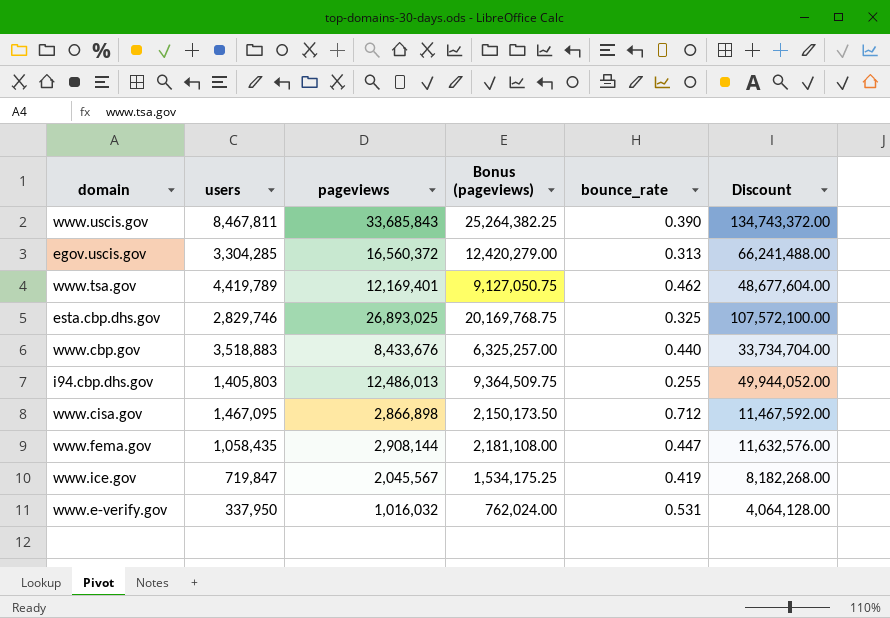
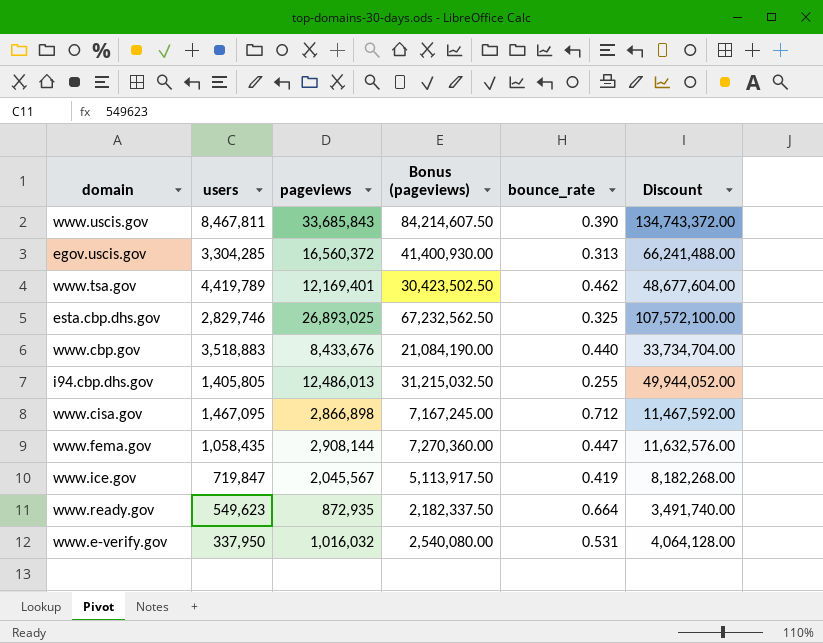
column Bonus (pageviews) | formula: [pageviews] * 0.75 -> [pageviews] * 2.5
i94.cbp.dhs.gov | users: 1,405,803 -> 1,405,805
row www.ready.gov: none -> 549,623 | 872,935 | 2,182,337.50 | 0.664 | 3,491,740.00

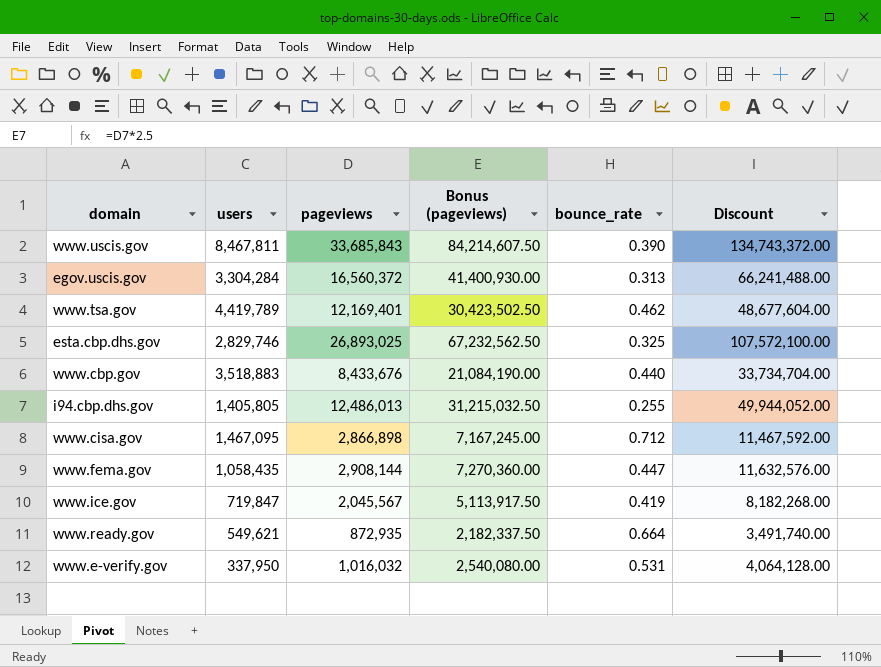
egov.uscis.gov | users: 3,304,285 -> 3,304,284
www.ready.gov | users: 549,623 -> 549,621

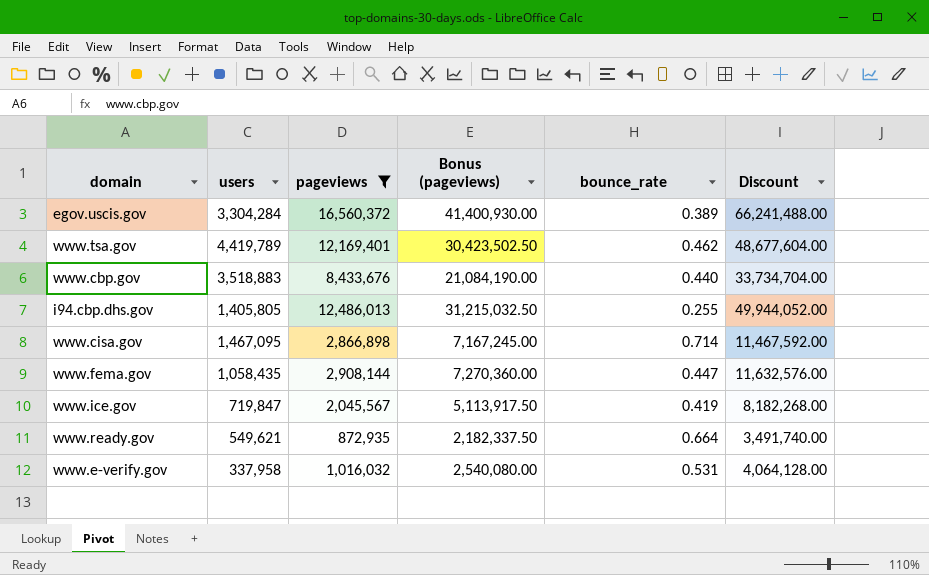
filter: none -> pageviews <= 16,560,372
egov.uscis.gov | bounce_rate: 0.313 -> 0.389
www.cisa.gov | bounce_rate: 0.712 -> 0.714
www.e-verify.gov | users: 337,950 -> 337,958

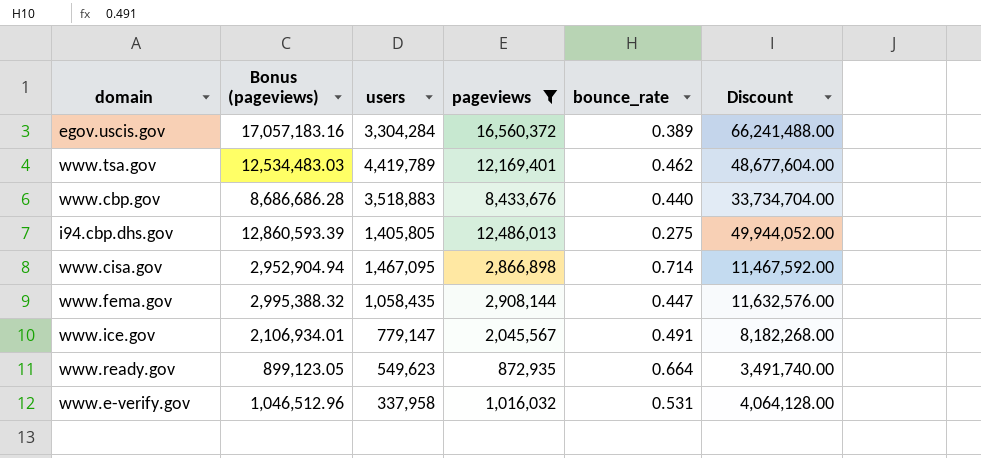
column Bonus (pageviews) | formula: [pageviews] * 2.5 -> [pageviews] * 1.03
column Bonus (pageviews) | position: 4 -> 2
i94.cbp.dhs.gov | bounce_rate: 0.255 -> 0.275
www.ice.gov | users: 719,847 -> 779,147
www.ice.gov | bounce_rate: 0.419 -> 0.491
www.ready.gov | users: 549,621 -> 549,623

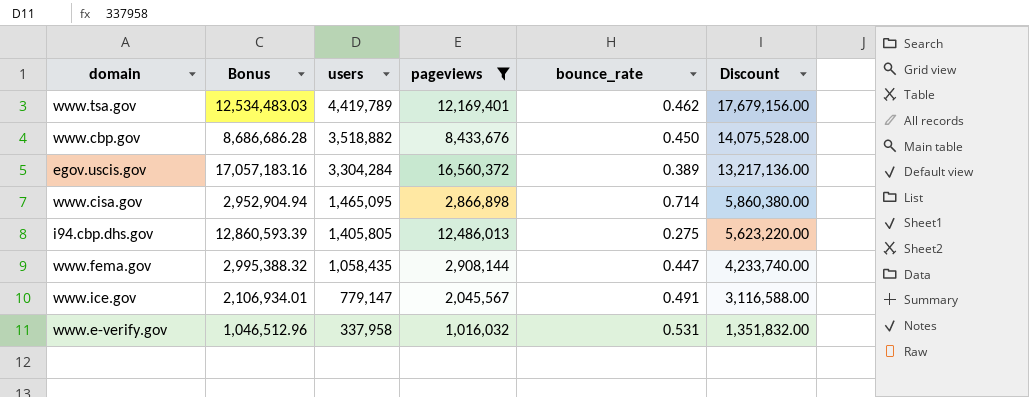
row order: none -> users descending
column name: Bonus (pageviews) -> Bonus
column Discount | formula: [pageviews] * 4 -> [users] * 4
row www.ready.gov: 899,123.05 | 549,623 | 872,935 | 0.664 | 3,491,740.00 -> none
www.cbp.gov | users: 3,518,883 -> 3,518,882
www.cbp.gov | bounce_rate: 0.440 -> 0.450
www.cisa.gov | users: 1,467,095 -> 1,465,095

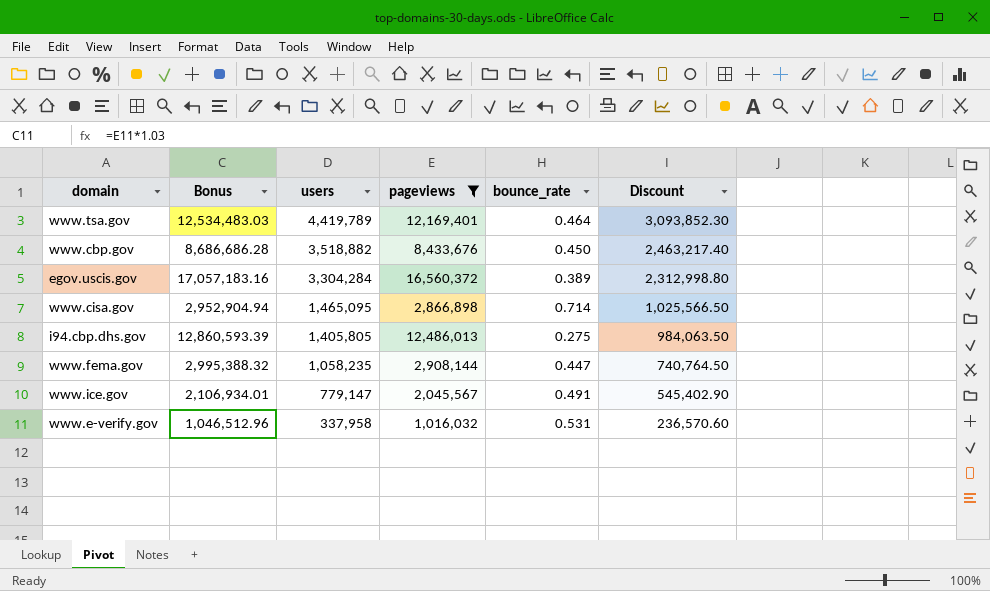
column Discount | formula: [users] * 4 -> [users] * 0.7
www.tsa.gov | bounce_rate: 0.462 -> 0.464
www.fema.gov | users: 1,058,435 -> 1,058,235

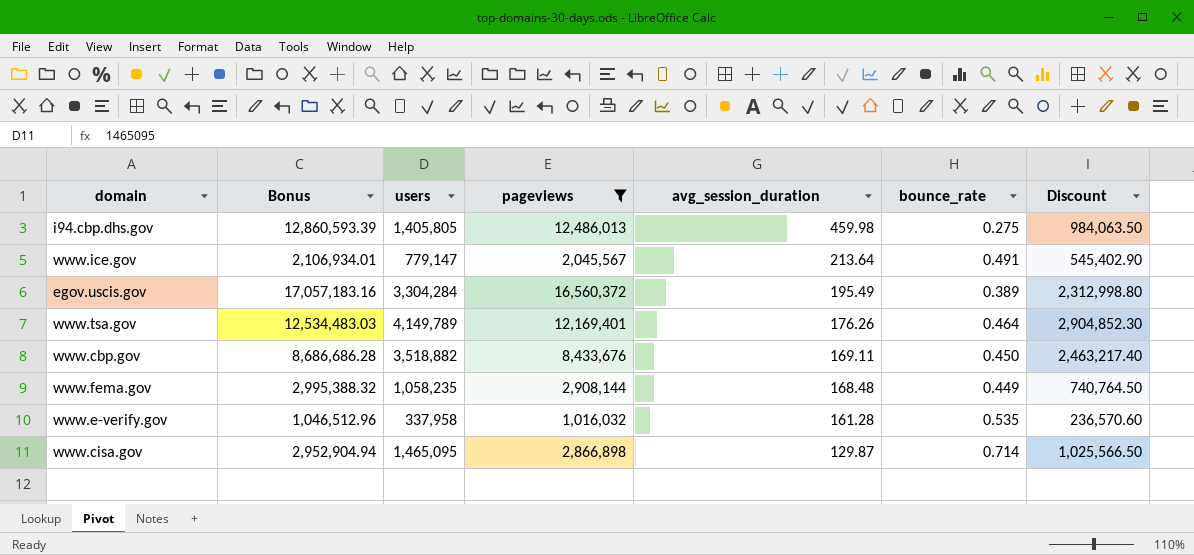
row order: users descending -> avg_session_duration descending
column avg_session_duration | position: none -> 5
www.tsa.gov | users: 4,419,789 -> 4,149,789
www.tsa.gov | Discount: 3,093,852.30 -> 2,904,852.30
www.fema.gov | bounce_rate: 0.447 -> 0.449
www.e-verify.gov | bounce_rate: 0.531 -> 0.535

